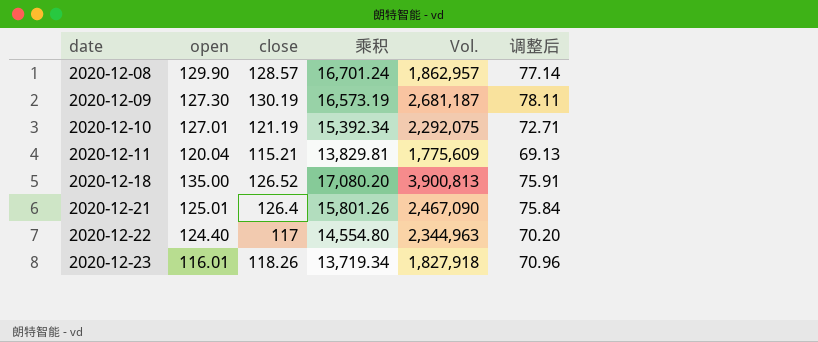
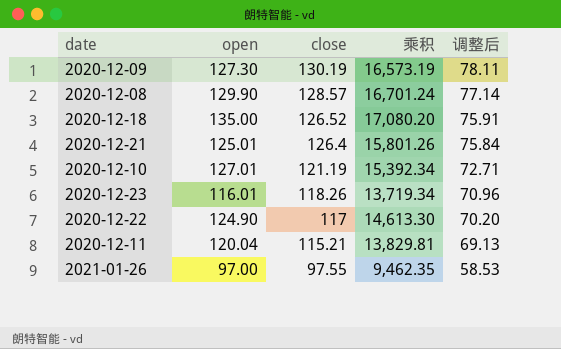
row order: date ascending -> close descending
column Vol. | position: 5 -> none
2020-12-22 | open: 124.40 -> 124.90
2020-12-22 | 乘积: 14,554.80 -> 14,613.30
row 2021-01-26: none -> 97.00 | 97.55 | 9,462.35 | 58.53

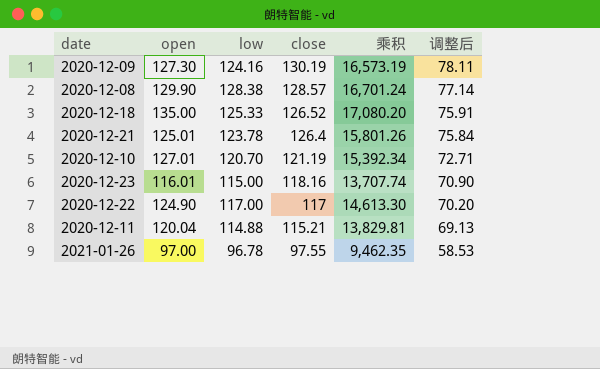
column low | position: none -> 3
2020-12-23 | close: 118.26 -> 118.16
2020-12-23 | 乘积: 13,719.34 -> 13,707.74
2020-12-23 | 调整后: 70.96 -> 70.90

